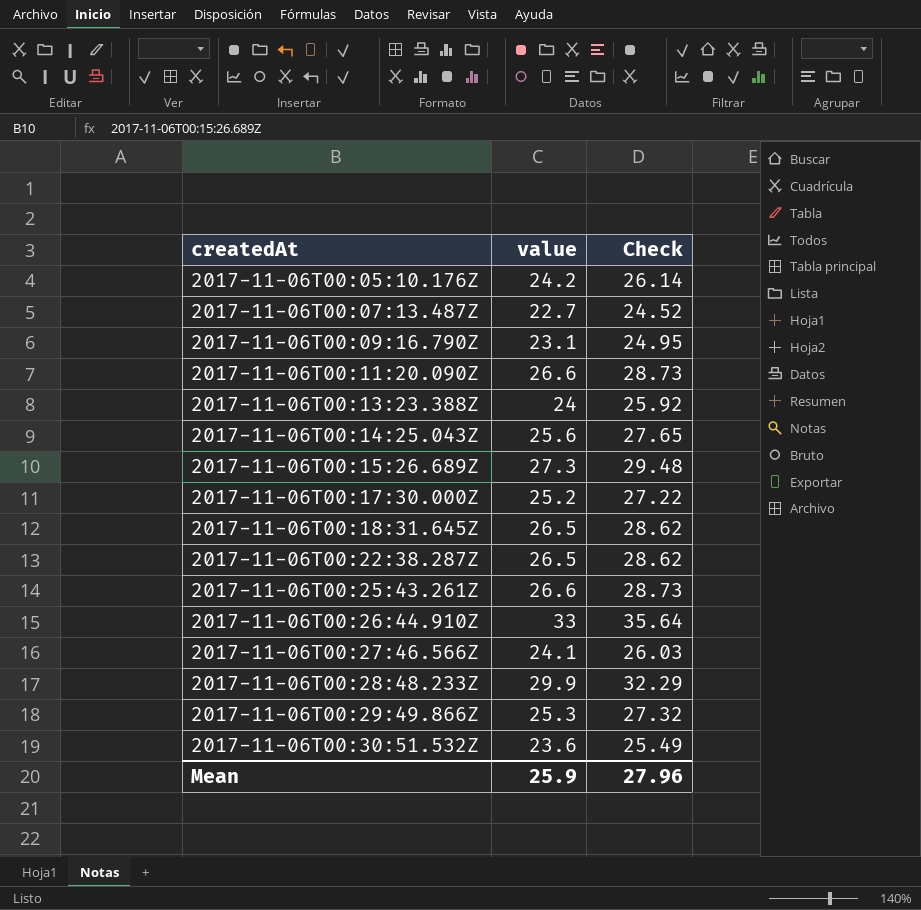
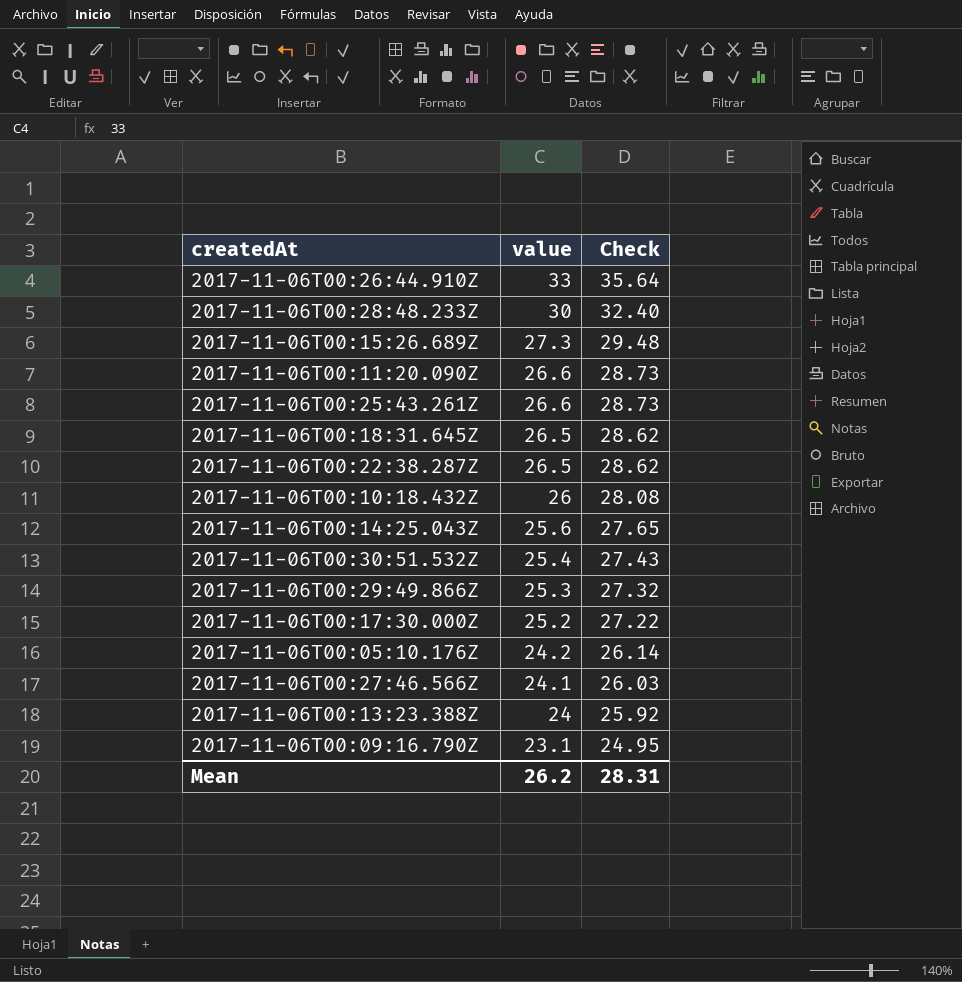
row order: createdAt ascending -> value descending
row 2017-11-06T00:07:13.487Z: 22.7 | 24.52 -> none
2017-11-06T00:28:48.233Z | value: 29.9 -> 30
2017-11-06T00:28:48.233Z | Check: 32.29 -> 32.40
row 2017-11-06T00:10:18.432Z: none -> 26 | 28.08
2017-11-06T00:30:51.532Z | value: 23.6 -> 25.4
2017-11-06T00:30:51.532Z | Check: 25.49 -> 27.43
Mean | value: 25.9 -> 26.2
Mean | Check: 27.96 -> 28.31

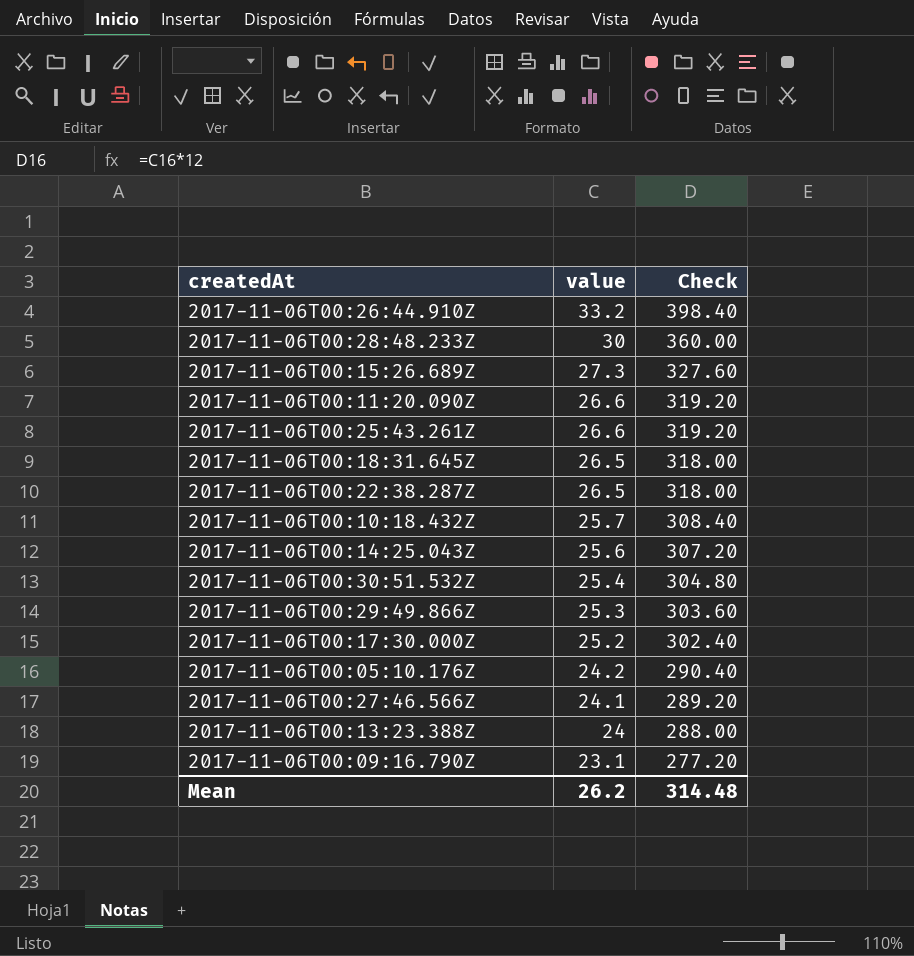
column Check | formula: [value] * 1.08 -> [value] * 12
2017-11-06T00:26:44.910Z | value: 33 -> 33.2
2017-11-06T00:10:18.432Z | value: 26 -> 25.7
Mean | Check: 28.31 -> 314.48

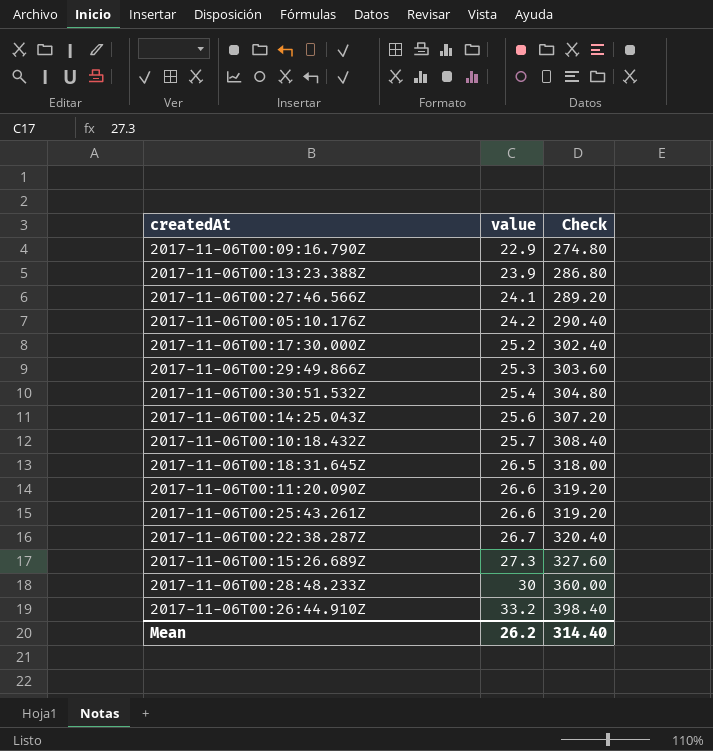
row order: value descending -> value ascending
2017-11-06T00:09:16.790Z | value: 23.1 -> 22.9
2017-11-06T00:09:16.790Z | Check: 277.20 -> 274.80
2017-11-06T00:13:23.388Z | value: 24 -> 23.9
2017-11-06T00:13:23.388Z | Check: 288.00 -> 286.80
2017-11-06T00:22:38.287Z | value: 26.5 -> 26.7
2017-11-06T00:22:38.287Z | Check: 318.00 -> 320.40
Mean | Check: 314.48 -> 314.40

